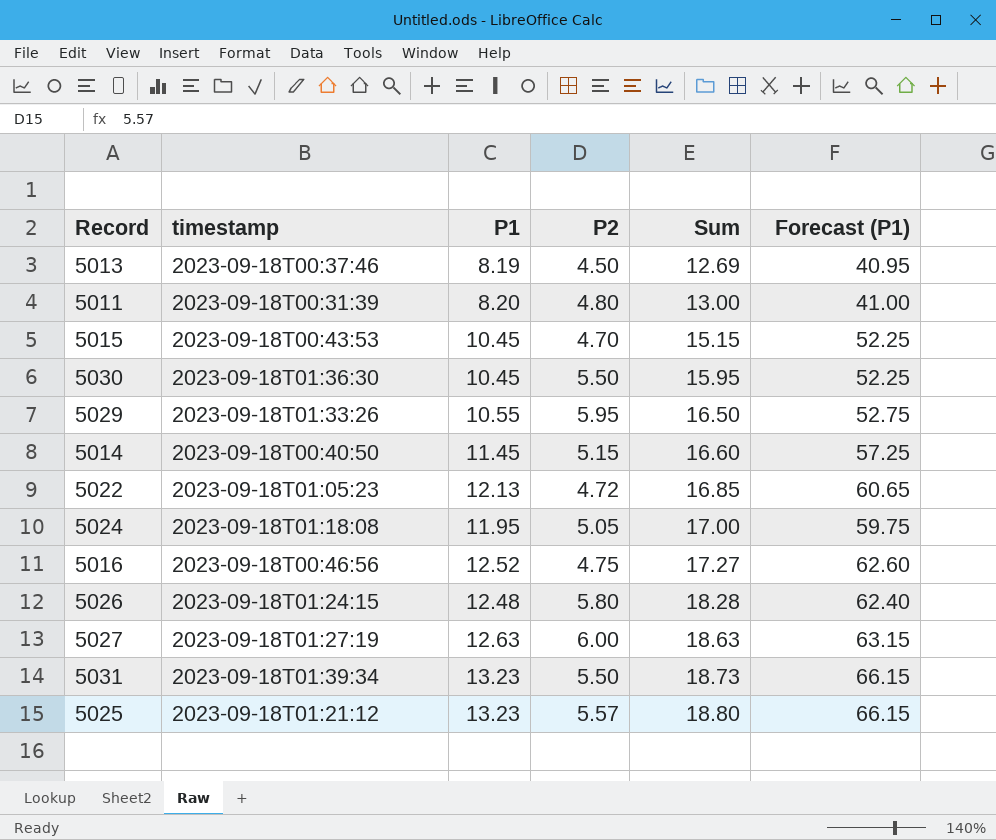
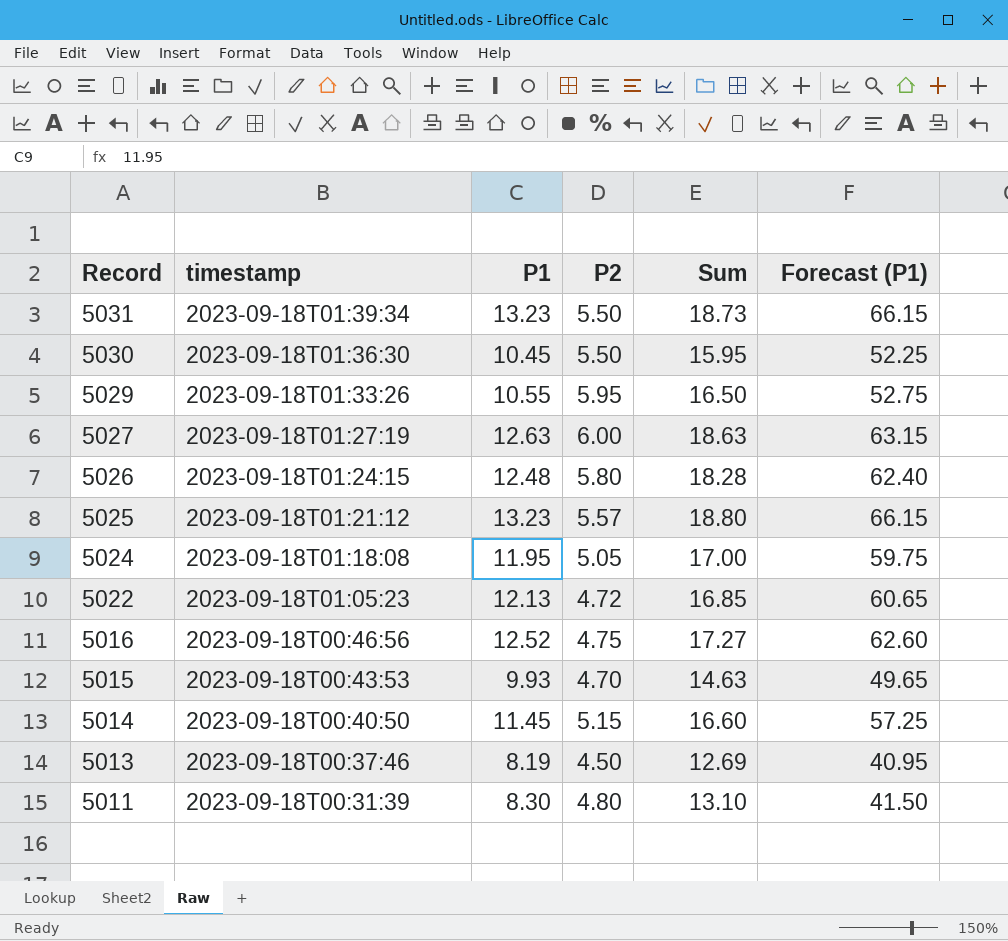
row order: Sum ascending -> Record descending
5015 | P1: 10.45 -> 9.93
5015 | Sum: 15.15 -> 14.63
5015 | Forecast (P1): 52.25 -> 49.65
5011 | P1: 8.20 -> 8.30
5011 | Sum: 13.00 -> 13.10
5011 | Forecast (P1): 41.00 -> 41.50

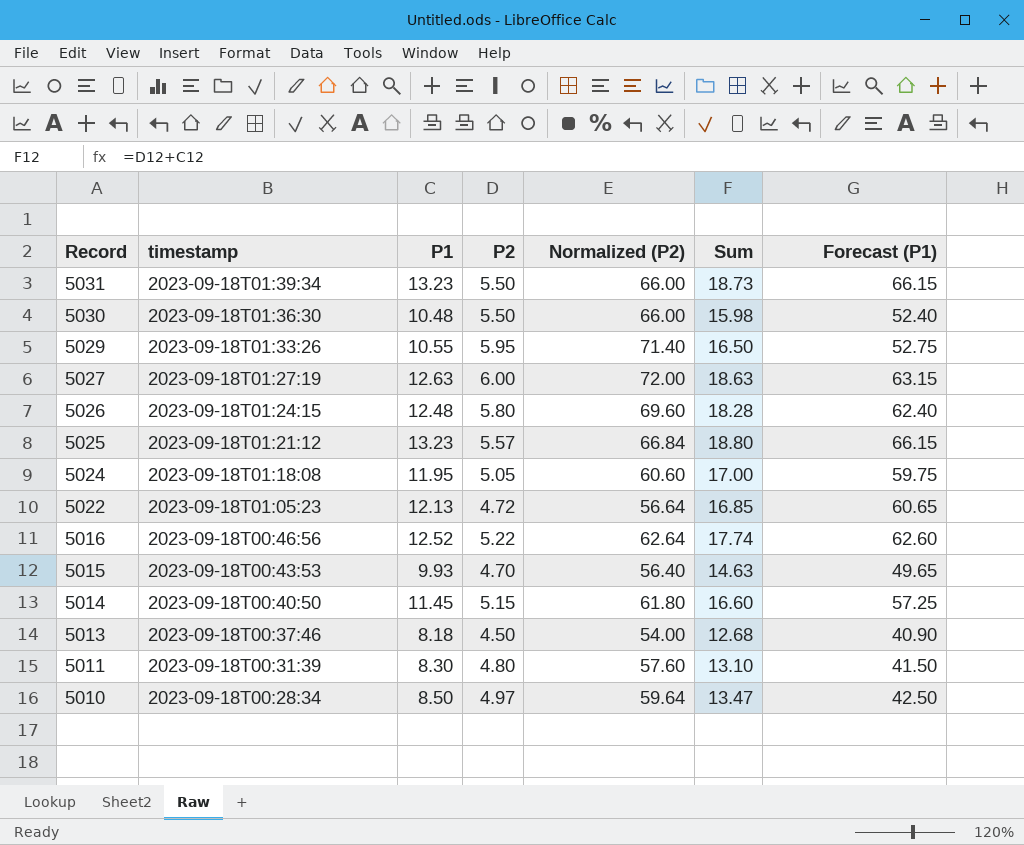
column Normalized (P2) | formula: none -> [P2] * 12
5030 | P1: 10.45 -> 10.48
5030 | Sum: 15.95 -> 15.98
5030 | Forecast (P1): 52.25 -> 52.40
5016 | P2: 4.75 -> 5.22
5016 | Sum: 17.27 -> 17.74
5013 | P1: 8.19 -> 8.18
5013 | Sum: 12.69 -> 12.68
5013 | Forecast (P1): 40.95 -> 40.90
row 5010: none -> 2023-09-18T00:28:34 | 8.50 | 4.97 | 59.64 | 13.47 | 42.50

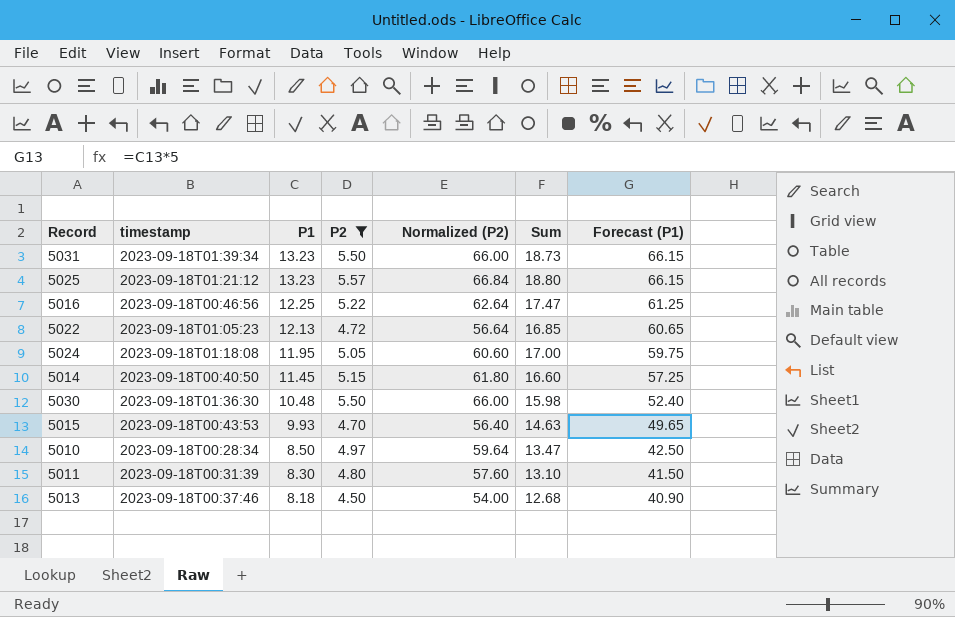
filter: none -> P2 <= 5.57
row order: Record descending -> P1 descending
5016 | P1: 12.52 -> 12.25
5016 | Sum: 17.74 -> 17.47
5016 | Forecast (P1): 62.60 -> 61.25

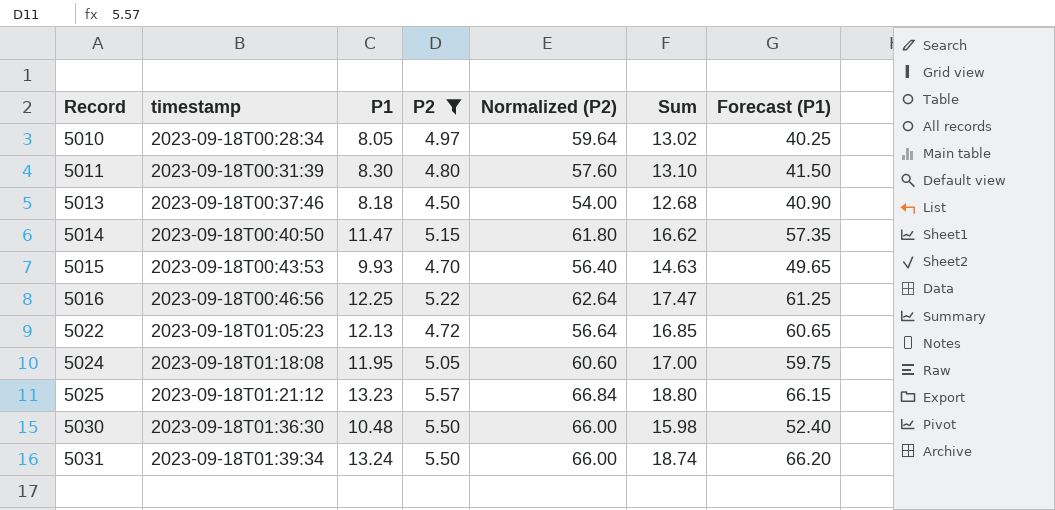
row order: P1 descending -> Record ascending
5010 | P1: 8.50 -> 8.05
5010 | Sum: 13.47 -> 13.02
5010 | Forecast (P1): 42.50 -> 40.25
5014 | P1: 11.45 -> 11.47
5014 | Sum: 16.60 -> 16.62
5014 | Forecast (P1): 57.25 -> 57.35
5031 | P1: 13.23 -> 13.24
5031 | Sum: 18.73 -> 18.74
5031 | Forecast (P1): 66.15 -> 66.20

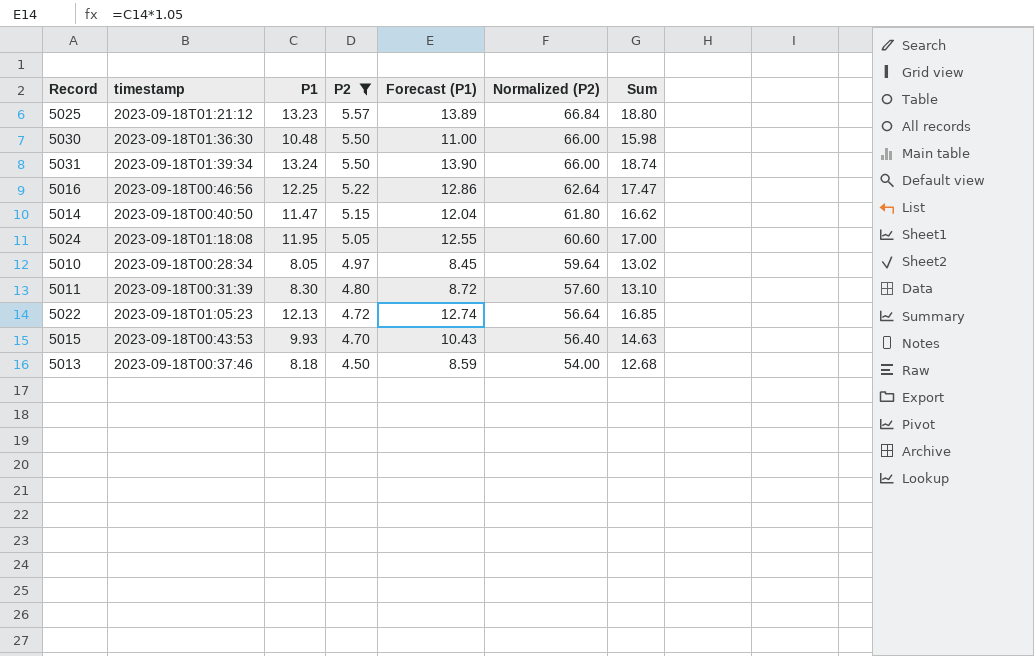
row order: Record ascending -> P2 descending
column Forecast (P1) | formula: [P1] * 5 -> [P1] * 1.05
column Forecast (P1) | position: 7 -> 5

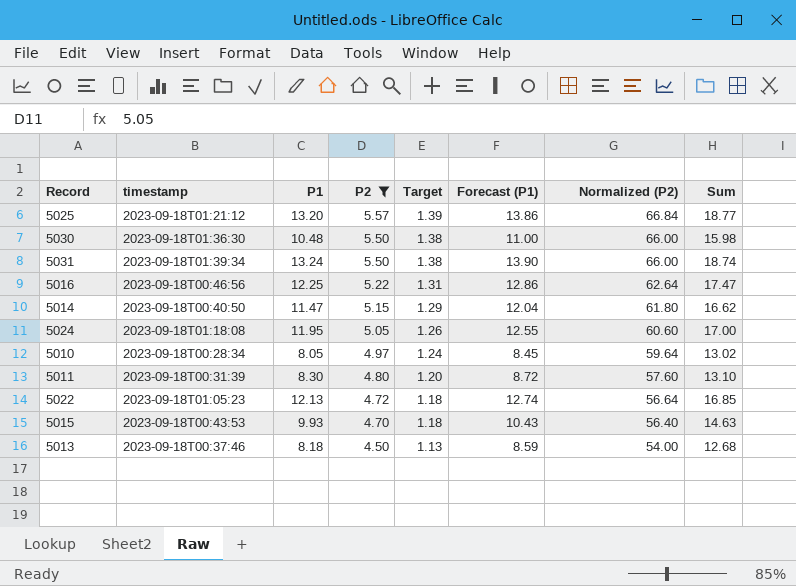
column Target | formula: none -> [P2] * 0.25
5025 | P1: 13.23 -> 13.20
5025 | Forecast (P1): 13.89 -> 13.86
5025 | Sum: 18.80 -> 18.77

